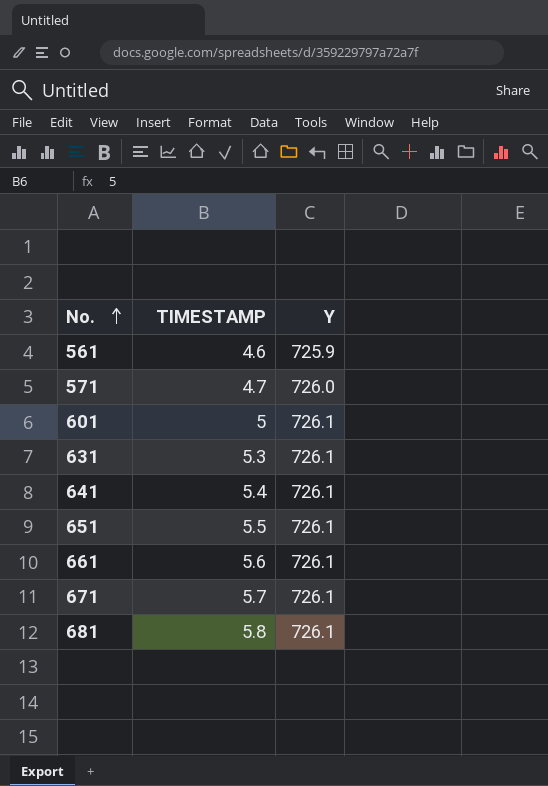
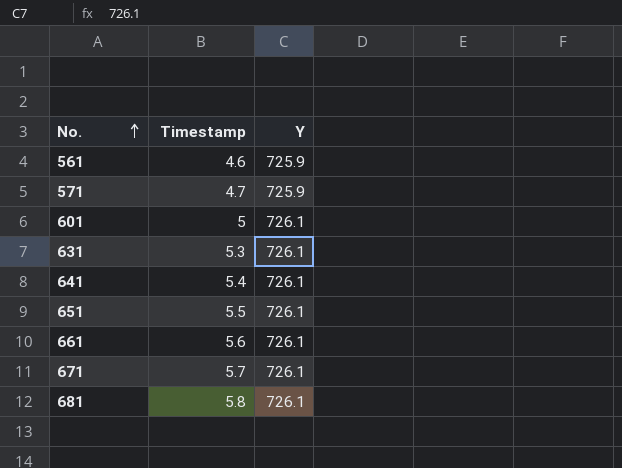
column name: TIMESTAMP -> Timestamp
571 | Y: 726.0 -> 725.9

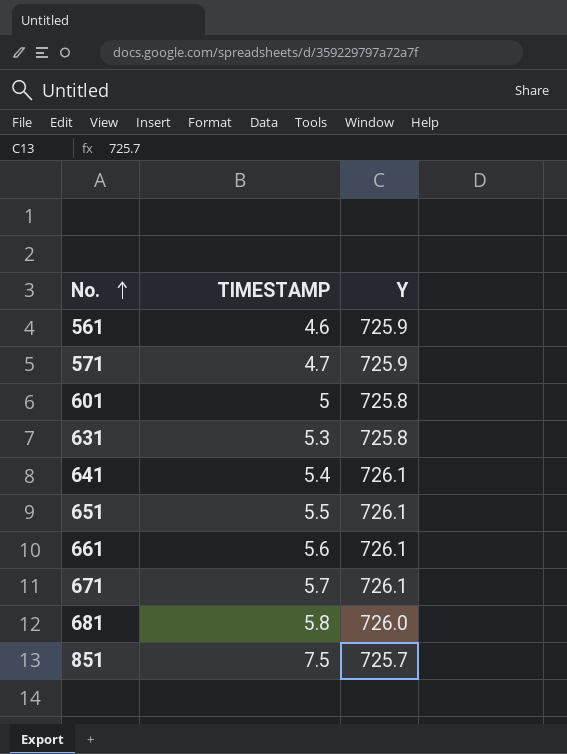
column name: Timestamp -> TIMESTAMP
601 | Y: 726.1 -> 725.8
631 | Y: 726.1 -> 725.8
681 | Y: 726.1 -> 726.0
row 851: none -> 7.5 | 725.7

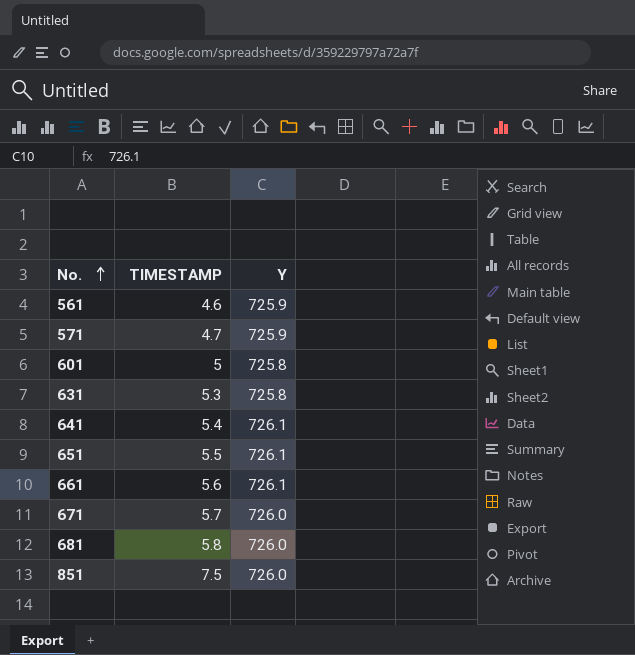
671 | Y: 726.1 -> 726.0
851 | Y: 725.7 -> 726.0

